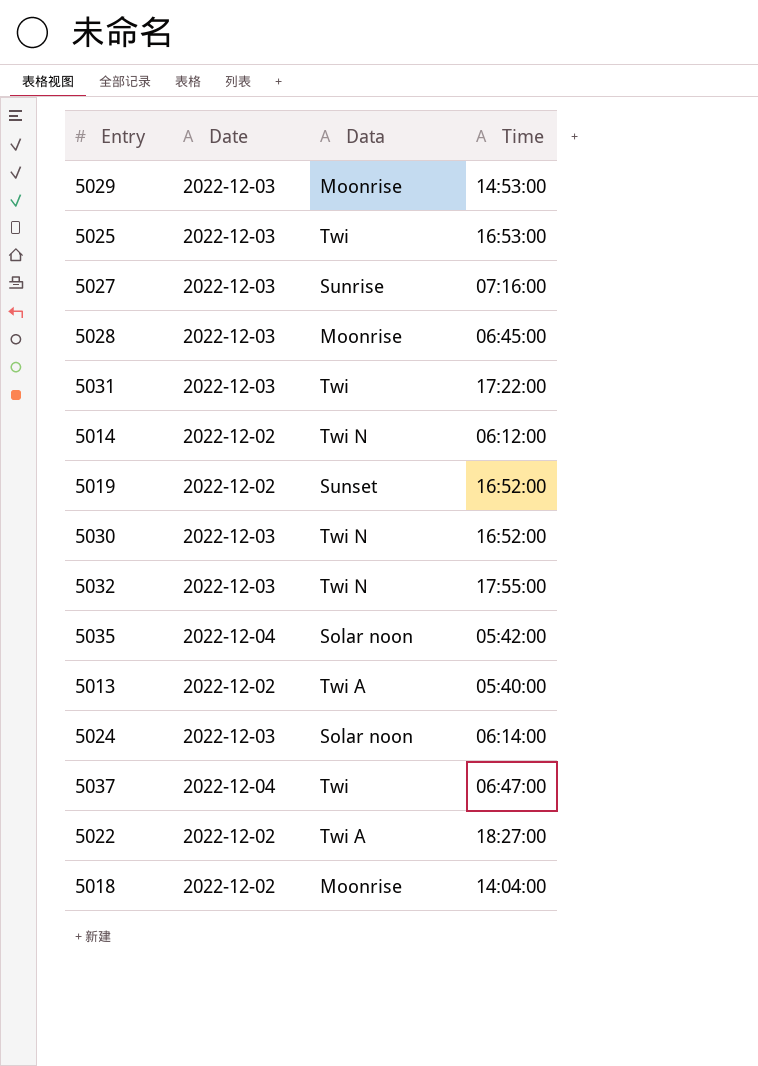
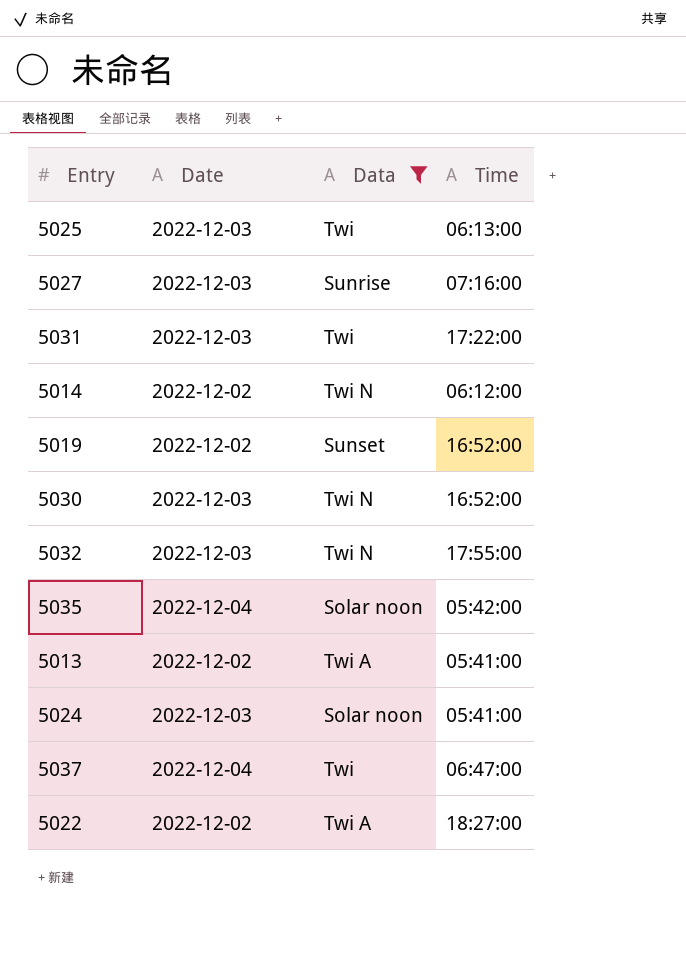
filter: none -> Data != Moonrise
5025 | Time: 16:53:00 -> 06:13:00
5013 | Time: 05:40:00 -> 05:41:00
5024 | Time: 06:14:00 -> 05:41:00

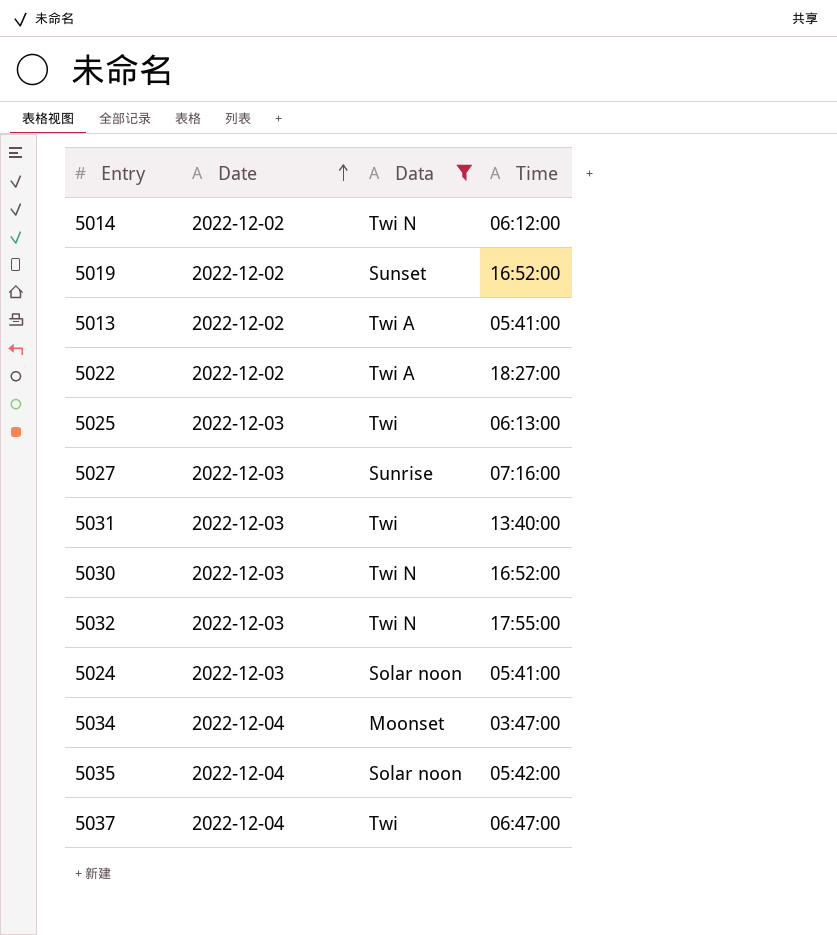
row order: none -> Date ascending
5031 | Time: 17:22:00 -> 13:40:00
row 5034: none -> 2022-12-04 | Moonset | 03:47:00

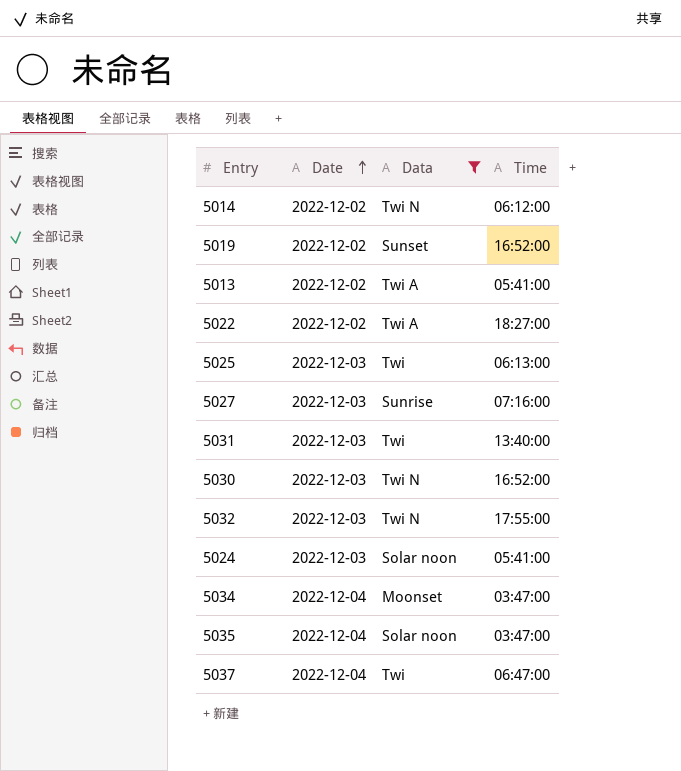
5035 | Time: 05:42:00 -> 03:47:00

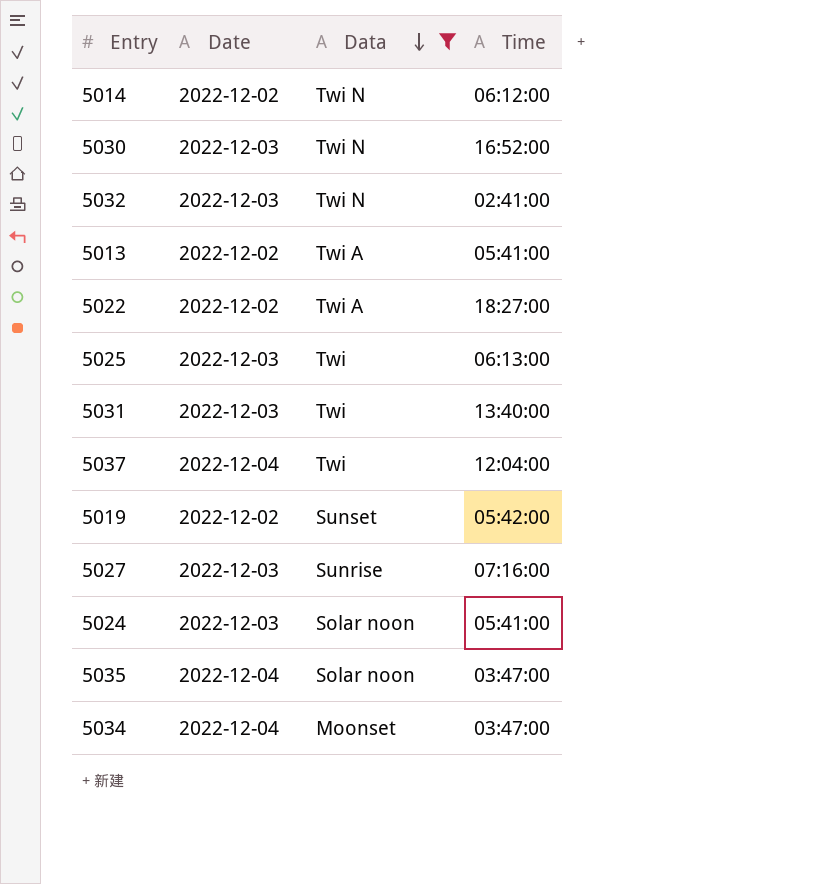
row order: Date ascending -> Data descending
5032 | Time: 17:55:00 -> 02:41:00
5037 | Time: 06:47:00 -> 12:04:00
5019 | Time: 16:52:00 -> 05:42:00

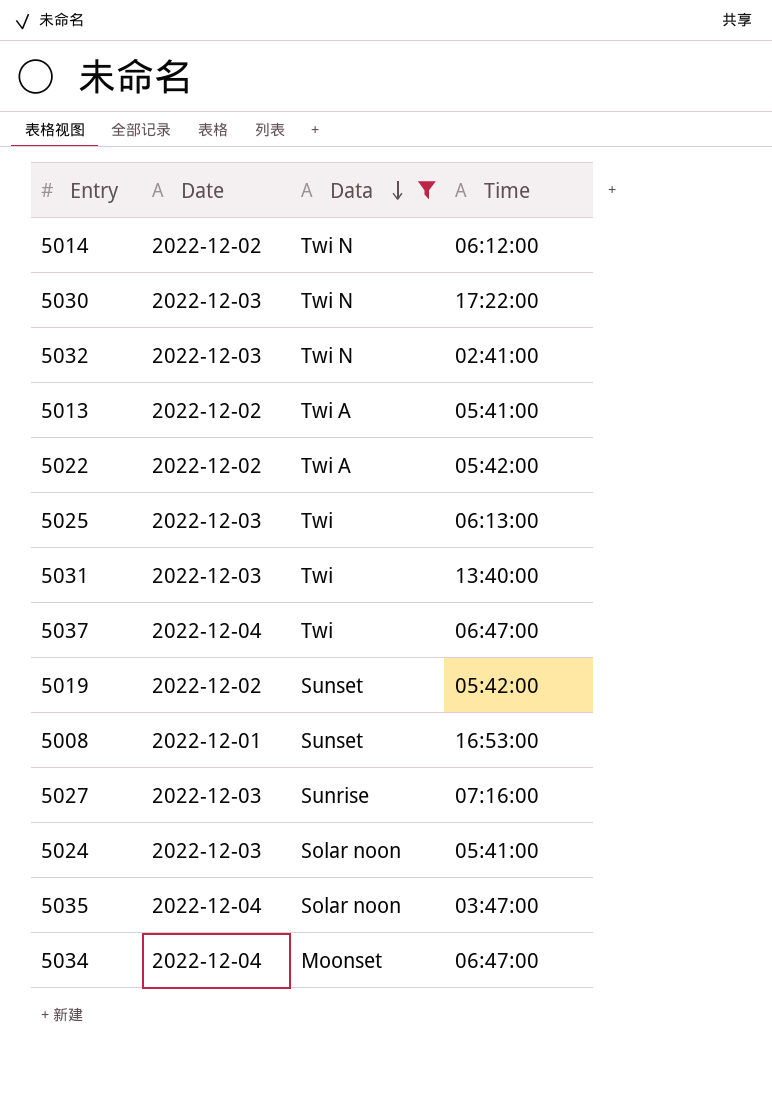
5030 | Time: 16:52:00 -> 17:22:00
5022 | Time: 18:27:00 -> 05:42:00
5037 | Time: 12:04:00 -> 06:47:00
row 5008: none -> 2022-12-01 | Sunset | 16:53:00
5034 | Time: 03:47:00 -> 06:47:00

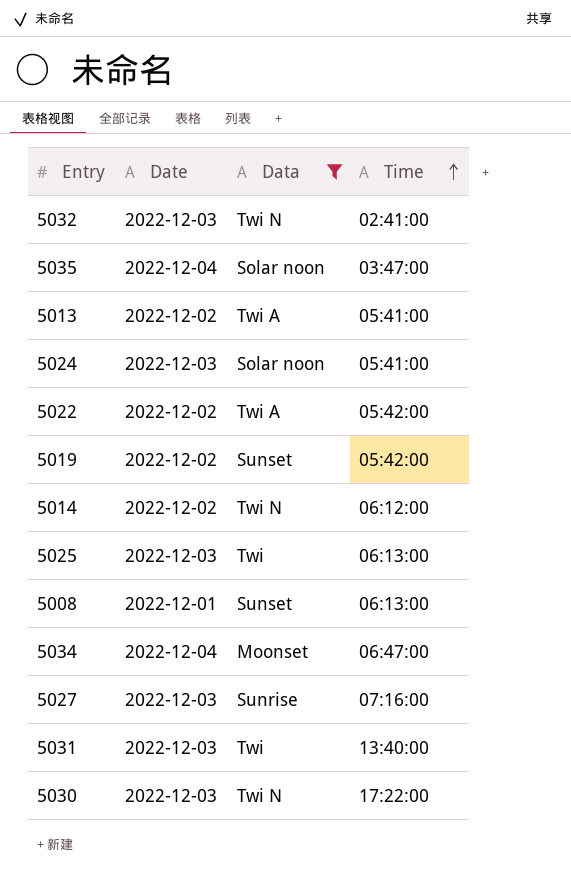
row order: Data descending -> Time ascending
row 5037: 2022-12-04 | Twi | 06:47:00 -> none
5008 | Time: 16:53:00 -> 06:13:00

